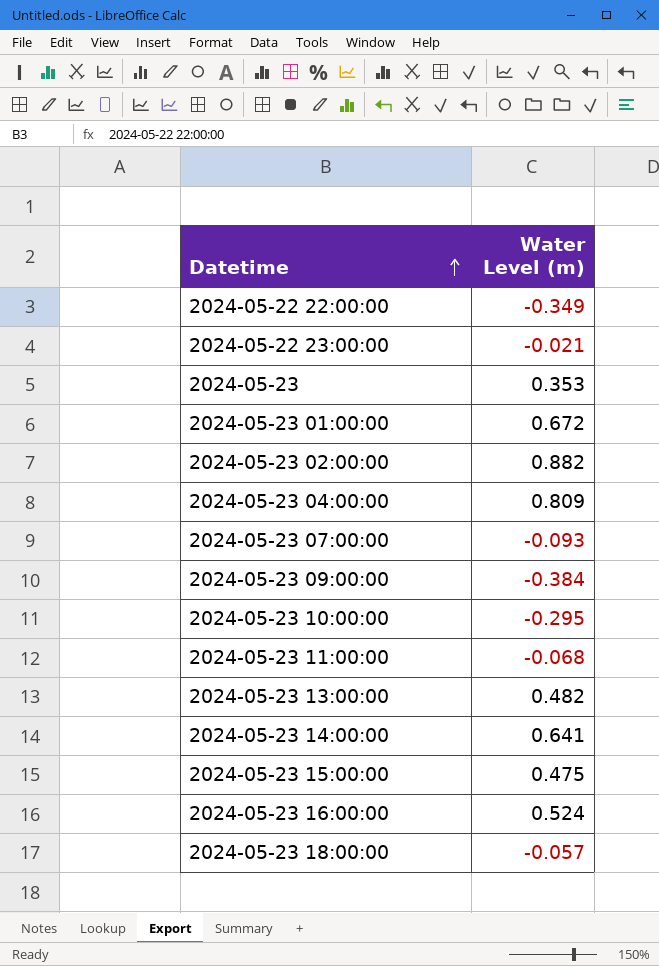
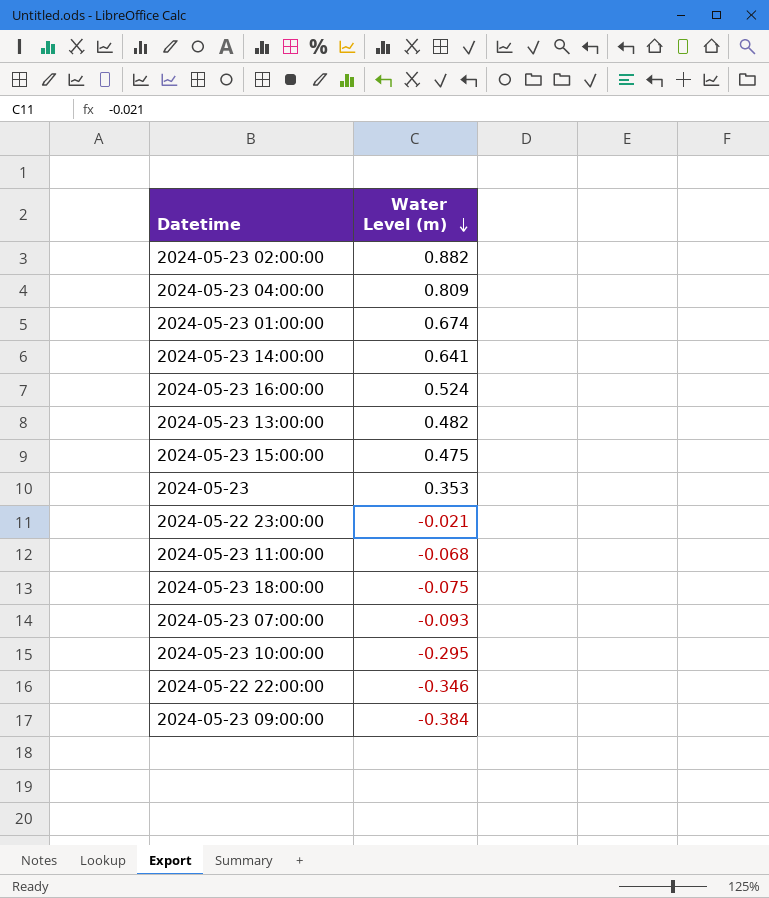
row order: Datetime ascending -> Water Level (m) descending
2024-05-23 01:00:00 | Water Level (m): 0.672 -> 0.674
2024-05-23 18:00:00 | Water Level (m): -0.057 -> -0.075
2024-05-22 22:00:00 | Water Level (m): -0.349 -> -0.346

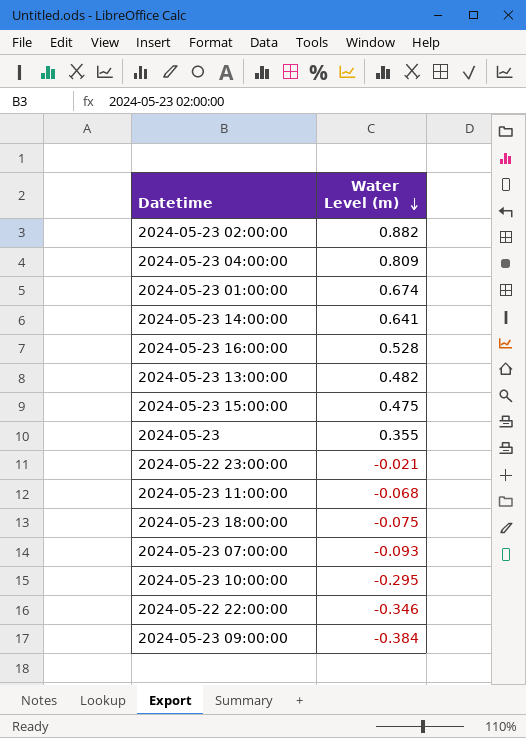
2024-05-23 16:00:00 | Water Level (m): 0.524 -> 0.528
2024-05-23 | Water Level (m): 0.353 -> 0.355

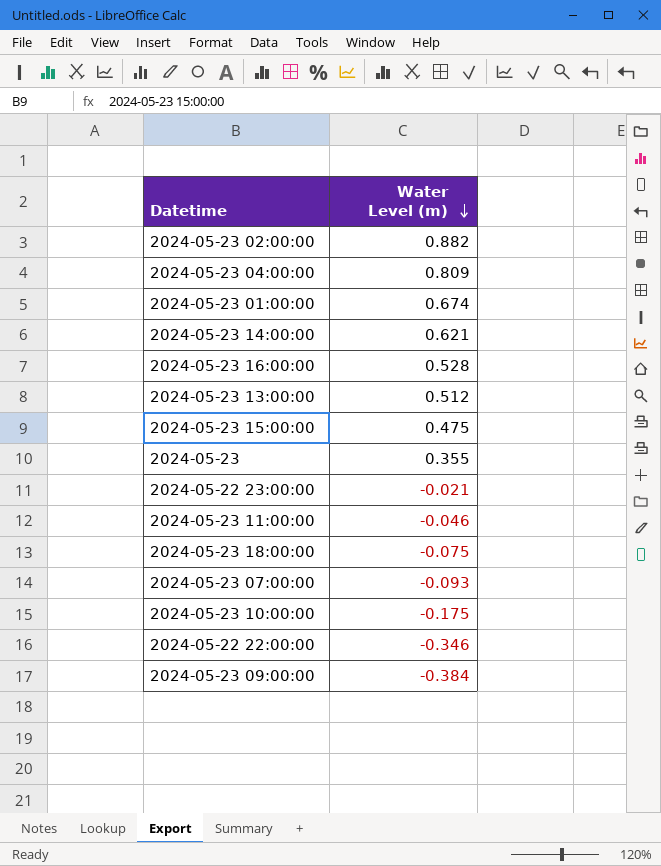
2024-05-23 14:00:00 | Water Level (m): 0.641 -> 0.621
2024-05-23 13:00:00 | Water Level (m): 0.482 -> 0.512
2024-05-23 11:00:00 | Water Level (m): -0.068 -> -0.046
2024-05-23 10:00:00 | Water Level (m): -0.295 -> -0.175

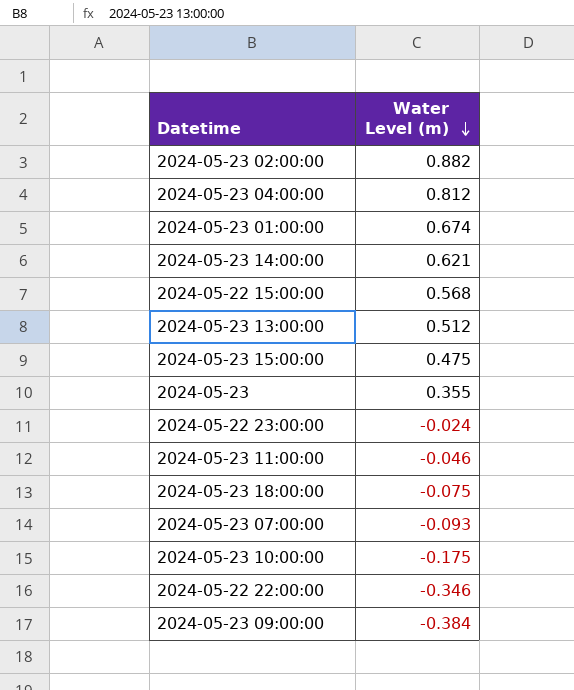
row 2024-05-23 16:00:00: 0.528 -> none
2024-05-23 04:00:00 | Water Level (m): 0.809 -> 0.812
row 2024-05-22 15:00:00: none -> 0.568
2024-05-22 23:00:00 | Water Level (m): -0.021 -> -0.024

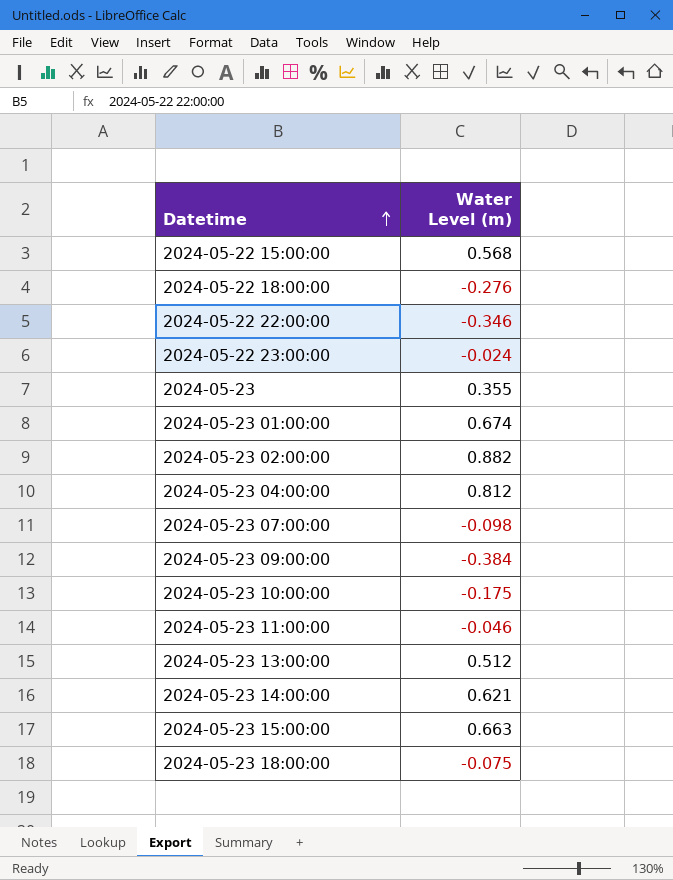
row order: Water Level (m) descending -> Datetime ascending
row 2024-05-22 18:00:00: none -> -0.276
2024-05-23 07:00:00 | Water Level (m): -0.093 -> -0.098
2024-05-23 15:00:00 | Water Level (m): 0.475 -> 0.663

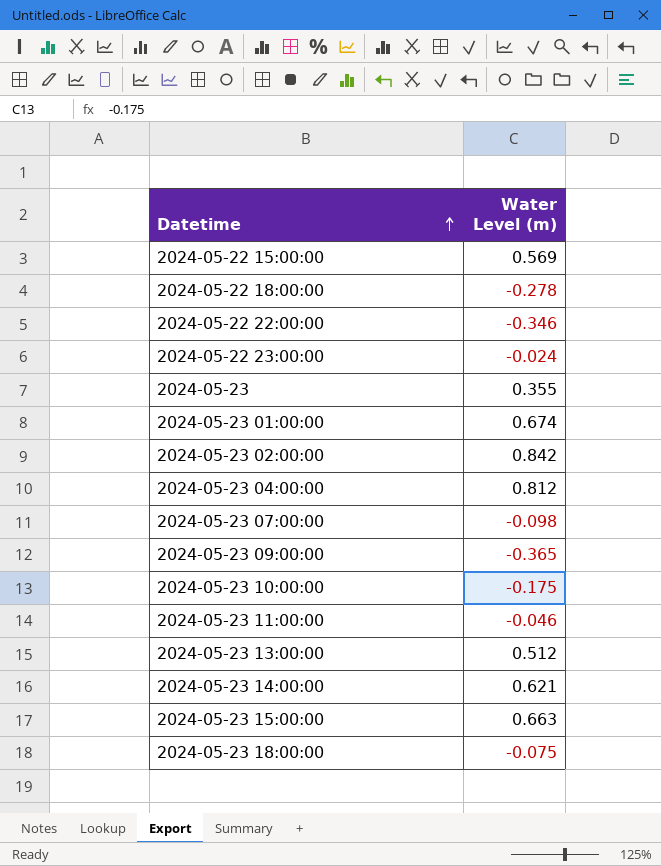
2024-05-22 15:00:00 | Water Level (m): 0.568 -> 0.569
2024-05-22 18:00:00 | Water Level (m): -0.276 -> -0.278
2024-05-23 02:00:00 | Water Level (m): 0.882 -> 0.842
2024-05-23 09:00:00 | Water Level (m): -0.384 -> -0.365

